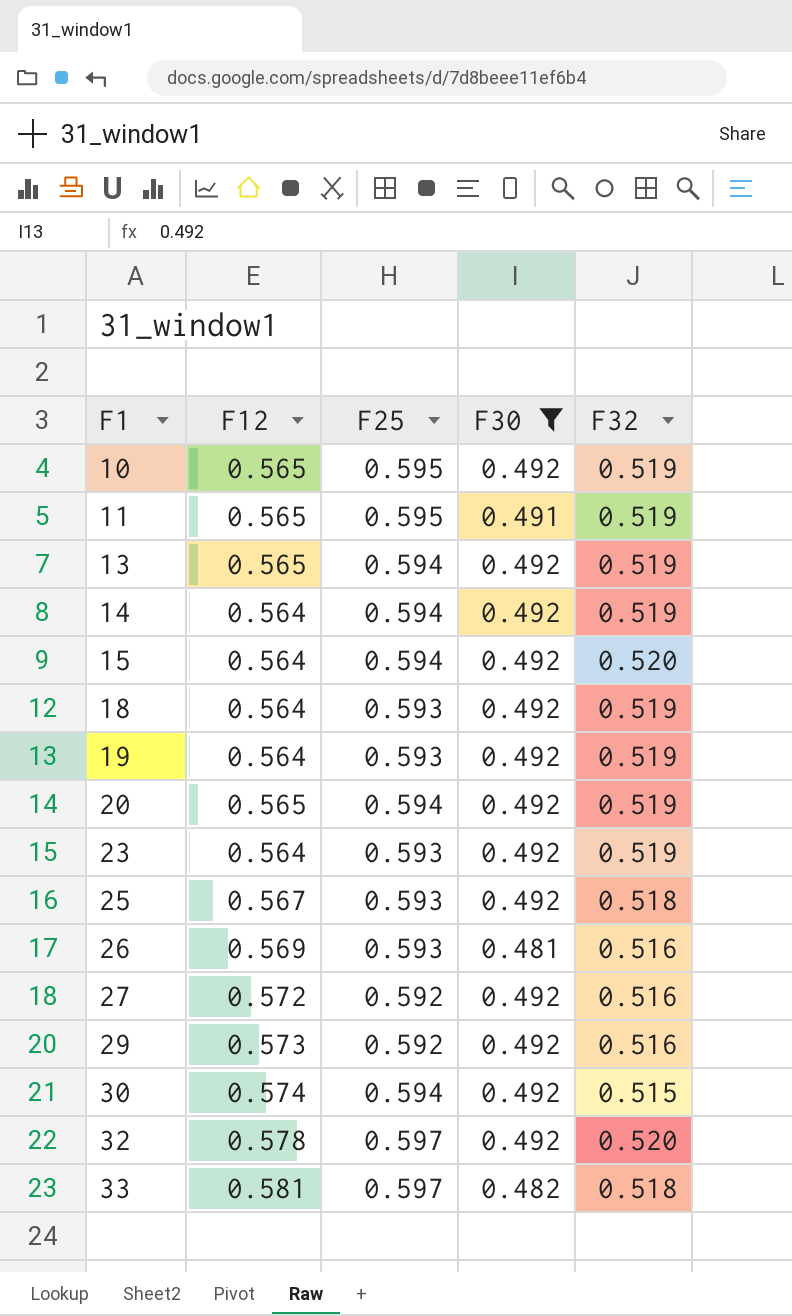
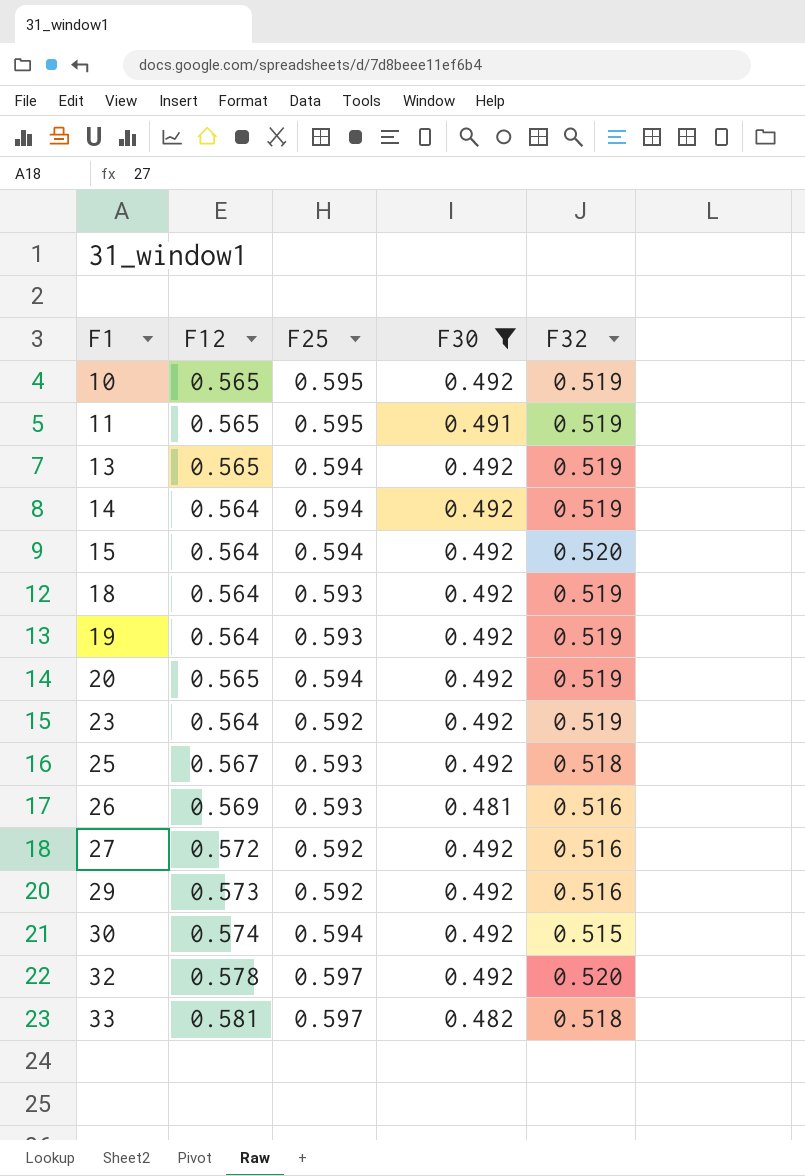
23 | F25: 0.593 -> 0.592

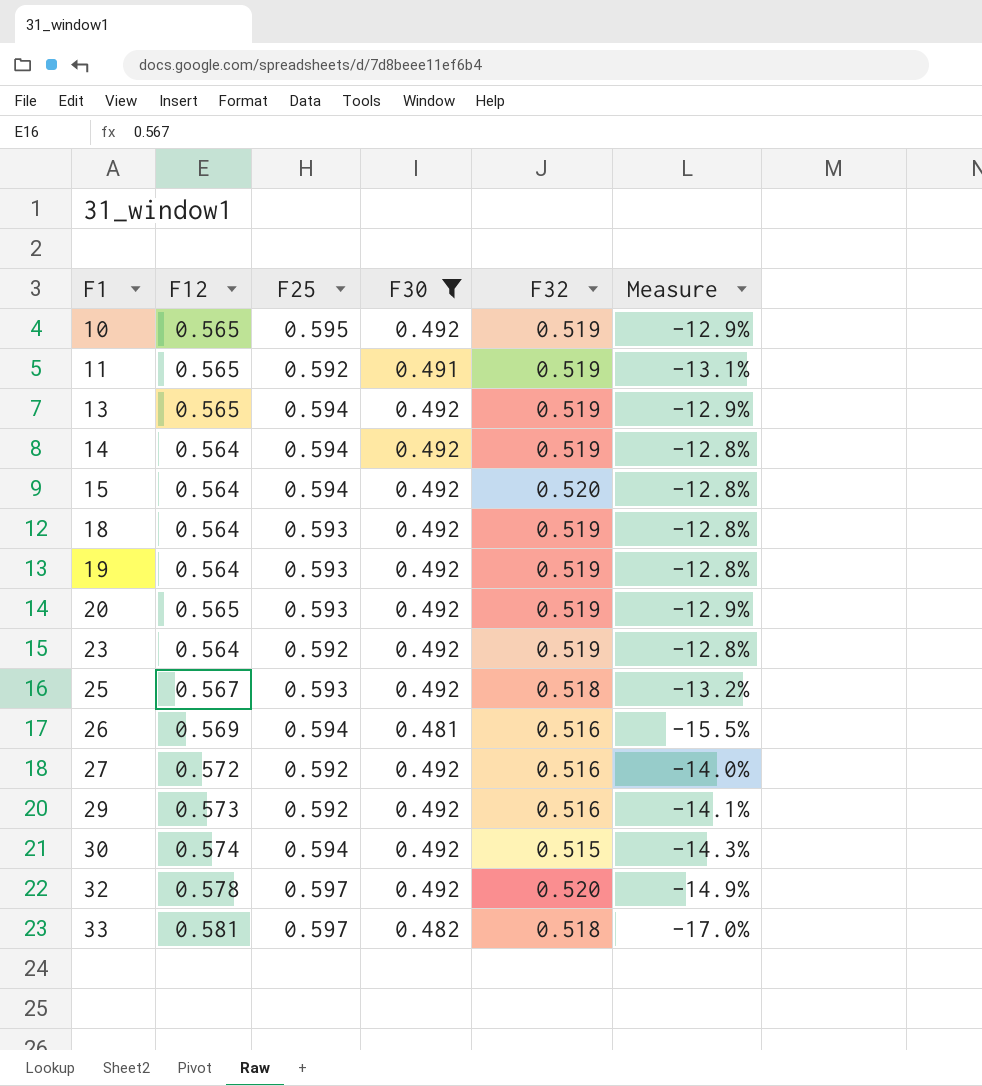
column Measure | formula: none -> ([F30] - [F12]) / [F12]
11 | F25: 0.595 -> 0.592
20 | F25: 0.594 -> 0.593
26 | F25: 0.593 -> 0.594

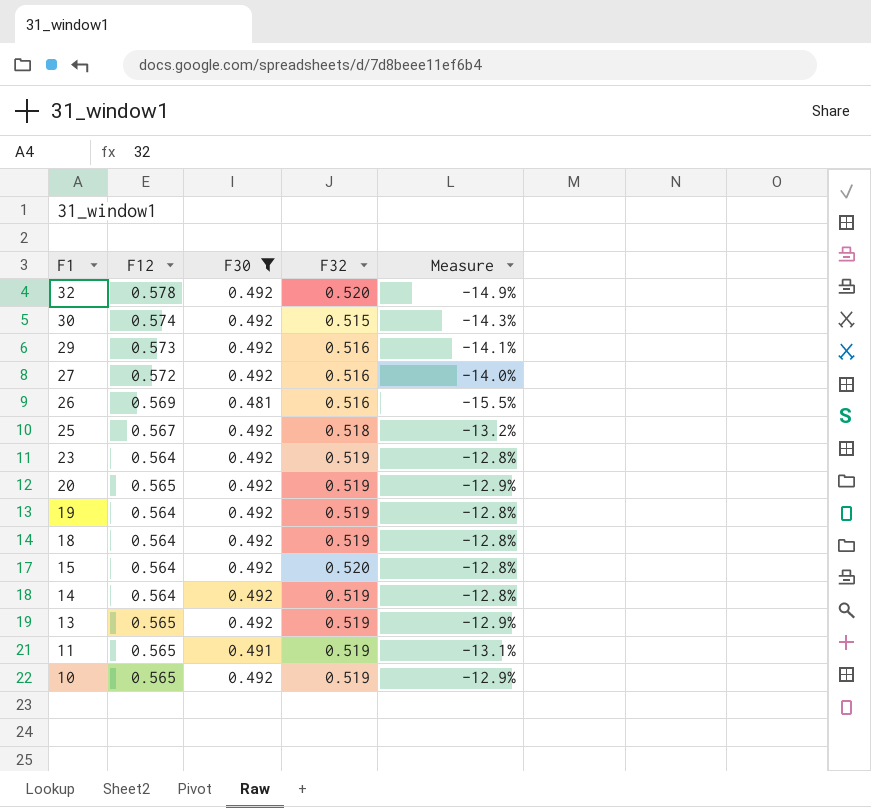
row order: F1 ascending -> F1 descending
column F25 | position: 3 -> none
row 33: 0.581 | 0.597 | 0.482 | 0.518 | -17.0% -> none

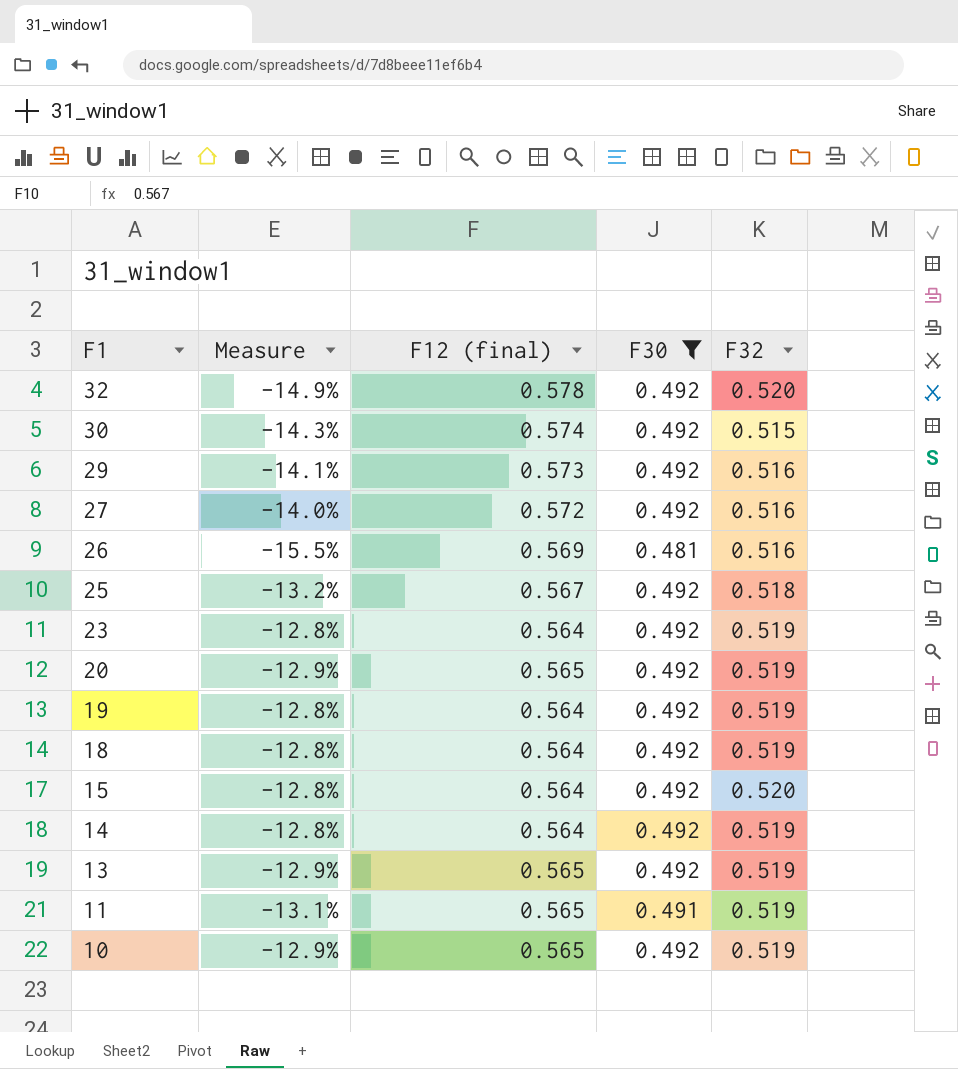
column Measure | position: 5 -> 2
column name: F12 -> F12 (final)

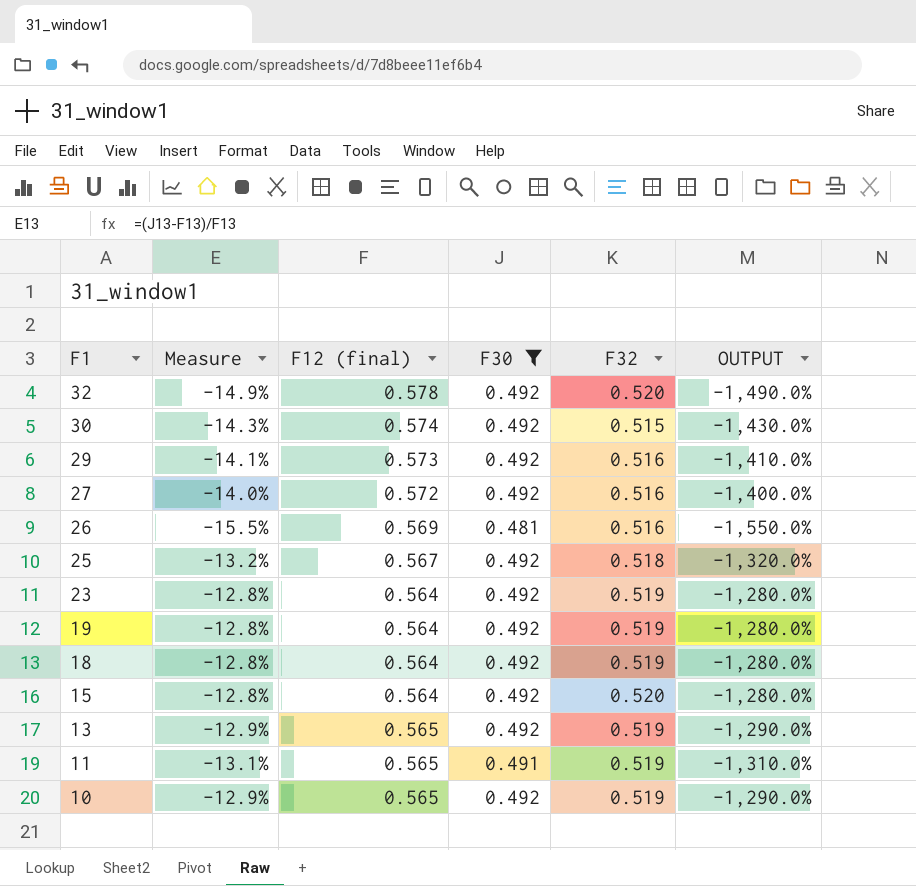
column OUTPUT | formula: none -> [Measure] * 100
row 20: -12.9% | 0.565 | 0.492 | 0.519 -> none
row 14: -12.8% | 0.564 | 0.492 | 0.519 -> none

